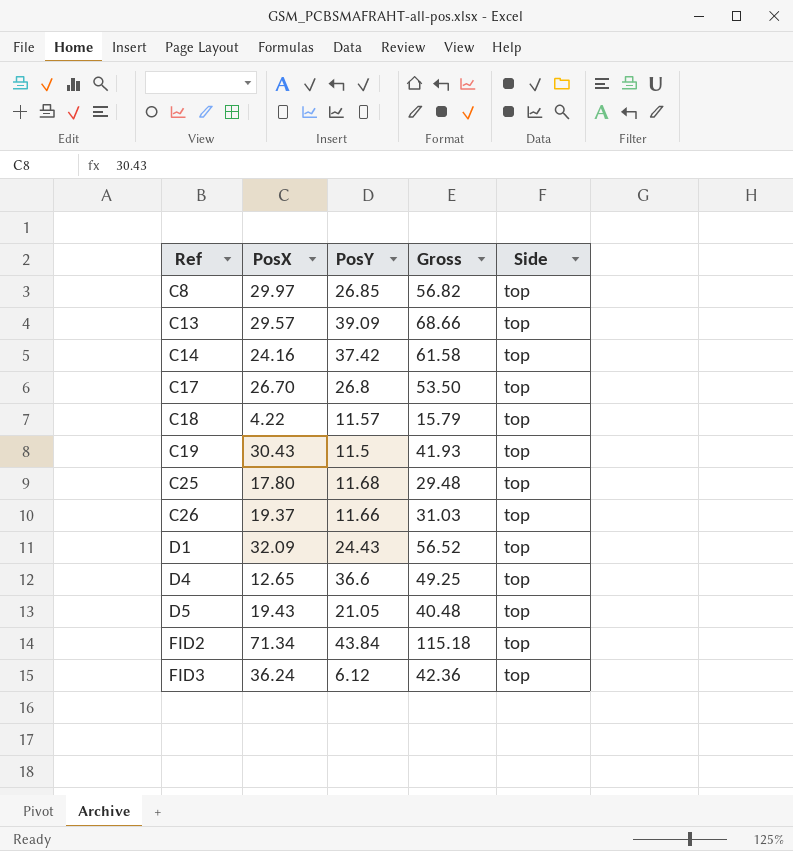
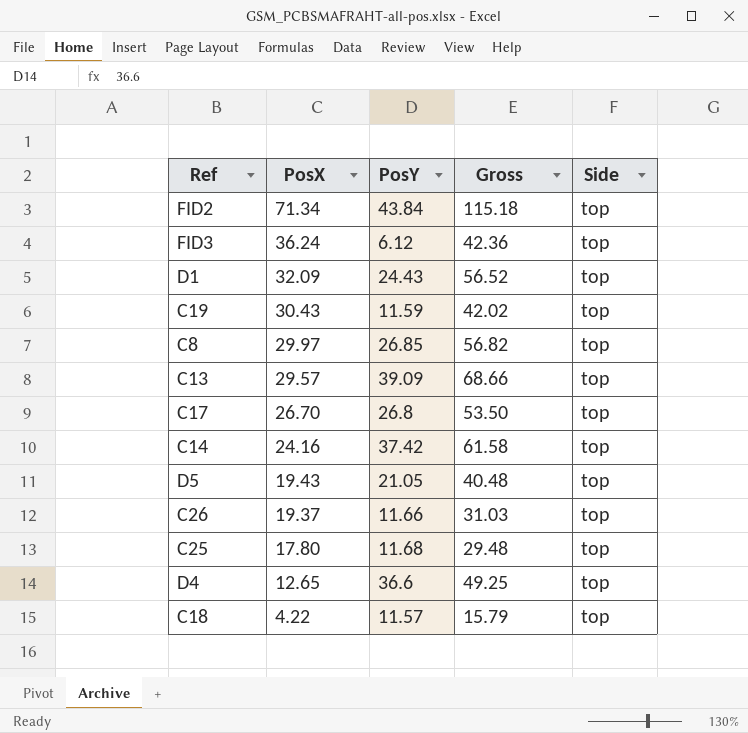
row order: Ref ascending -> PosX descending
C19 | PosY: 11.5 -> 11.59
C19 | Gross: 41.93 -> 42.02

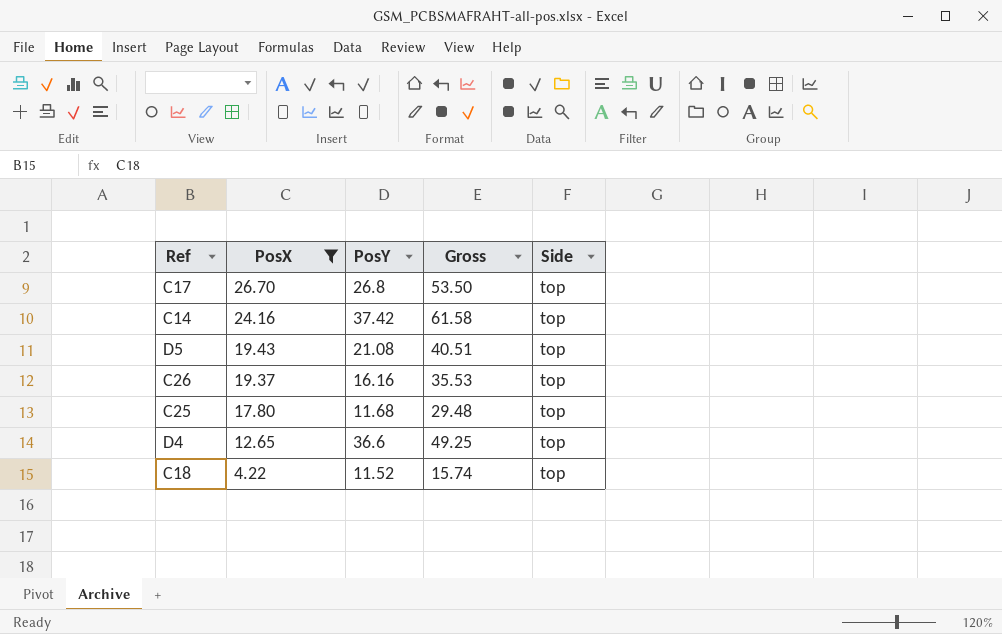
filter: none -> PosX <= 26.70
D5 | PosY: 21.05 -> 21.08
D5 | Gross: 40.48 -> 40.51
C26 | PosY: 11.66 -> 16.16
C26 | Gross: 31.03 -> 35.53
C18 | PosY: 11.57 -> 11.52
C18 | Gross: 15.79 -> 15.74

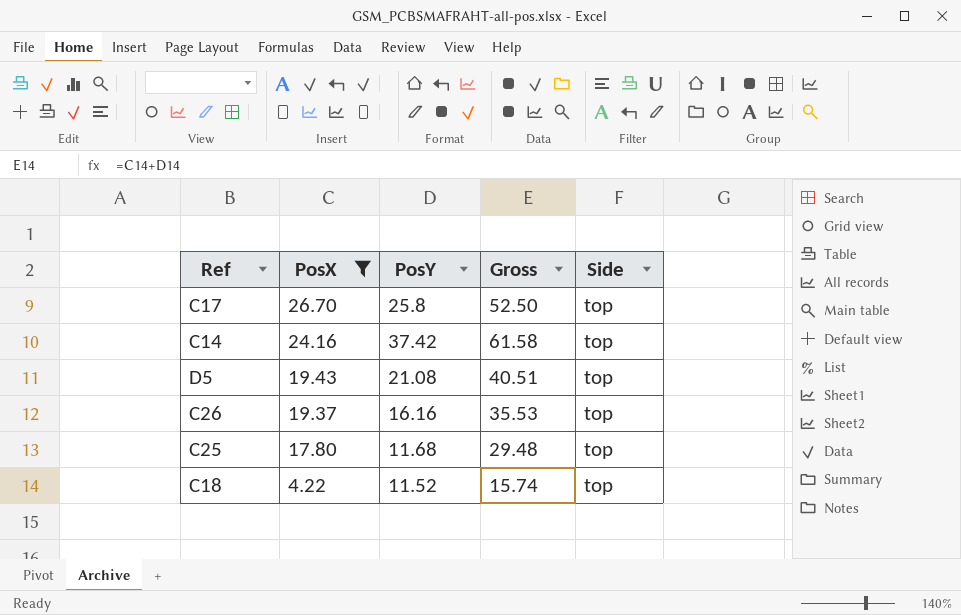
row D4: 12.65 | 36.6 | 49.25 | top -> none
C17 | PosY: 26.8 -> 25.8
C17 | Gross: 53.50 -> 52.50

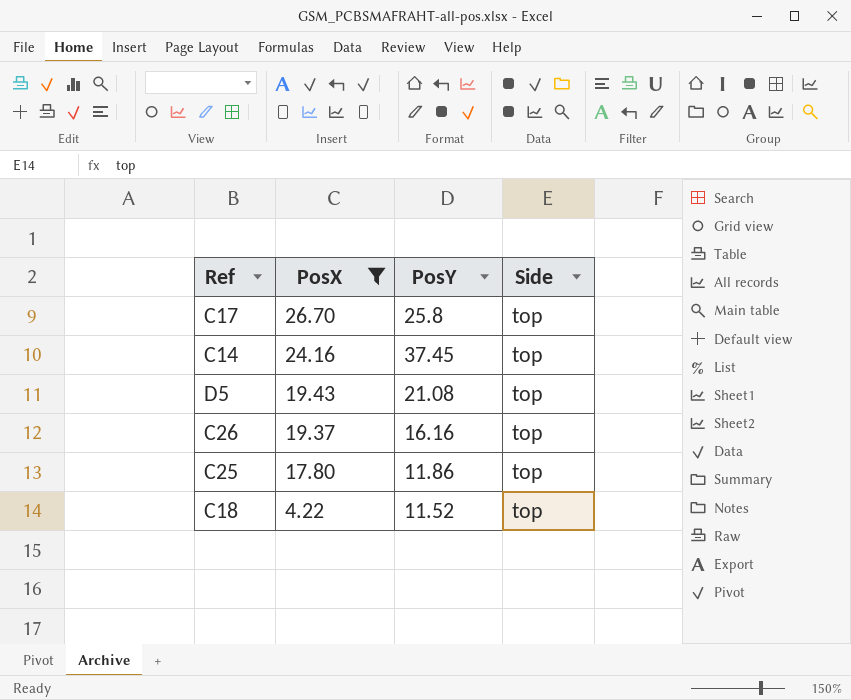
column Gross | formula: [PosX] + [PosY] -> none
C14 | PosY: 37.42 -> 37.45
C25 | PosY: 11.68 -> 11.86

